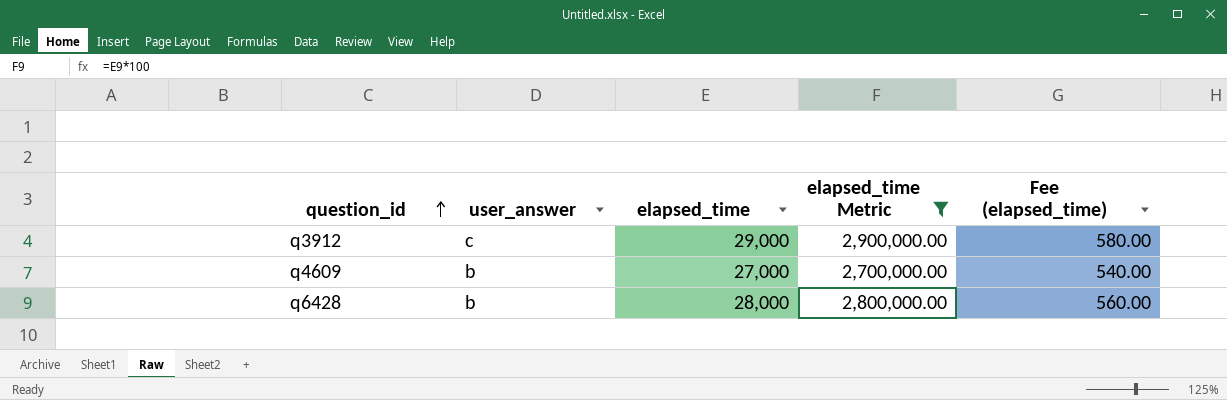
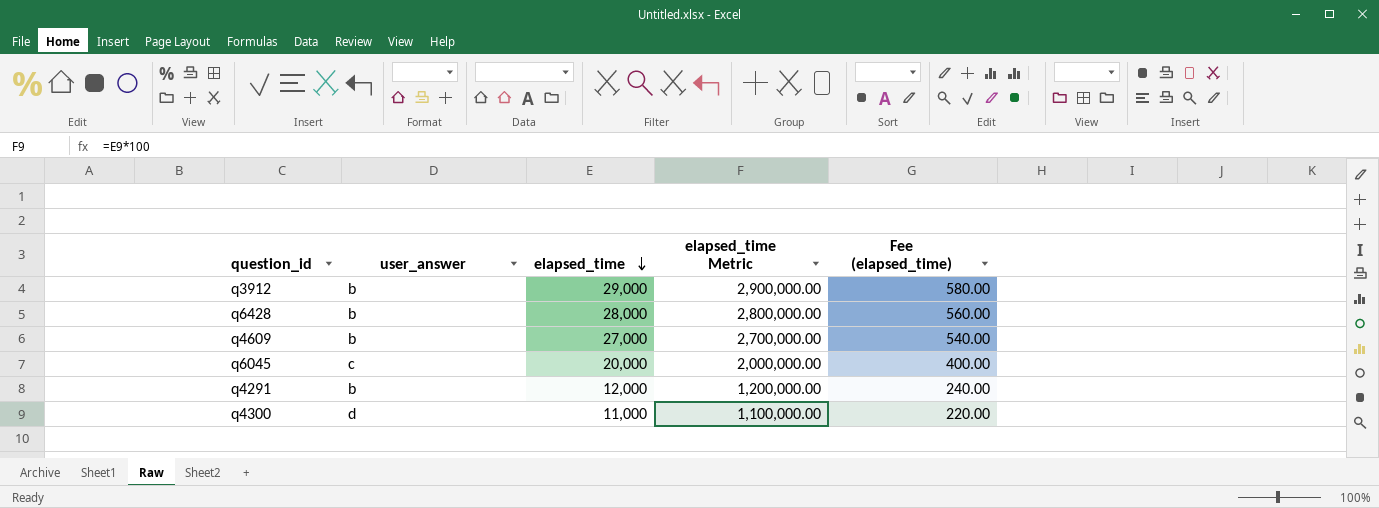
filter: elapsed_time Metric >= 2,700,000.00 -> none
row order: question_id ascending -> elapsed_time descending
q3912 | user_answer: c -> b

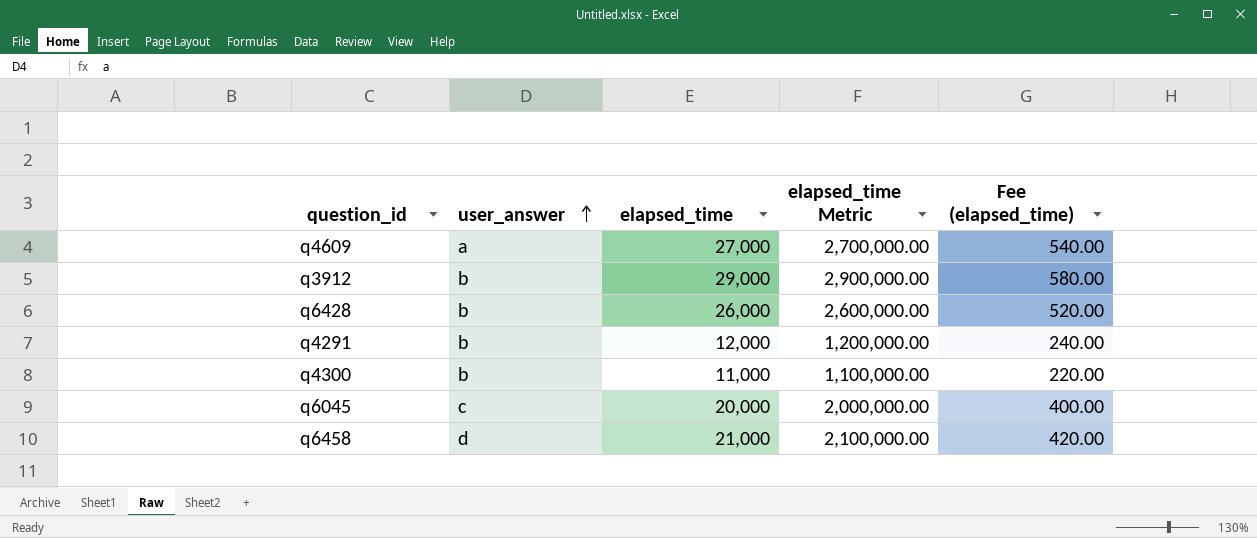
row order: elapsed_time descending -> user_answer ascending
q4609 | user_answer: b -> a
q6428 | elapsed_time: 28,000 -> 26,000
q6428 | elapsed_time Metric: 2,800,000.00 -> 2,600,000.00
q6428 | Fee (elapsed_time): 560.00 -> 520.00
q4300 | user_answer: d -> b
row q6458: none -> d | 21,000 | 2,100,000.00 | 420.00

